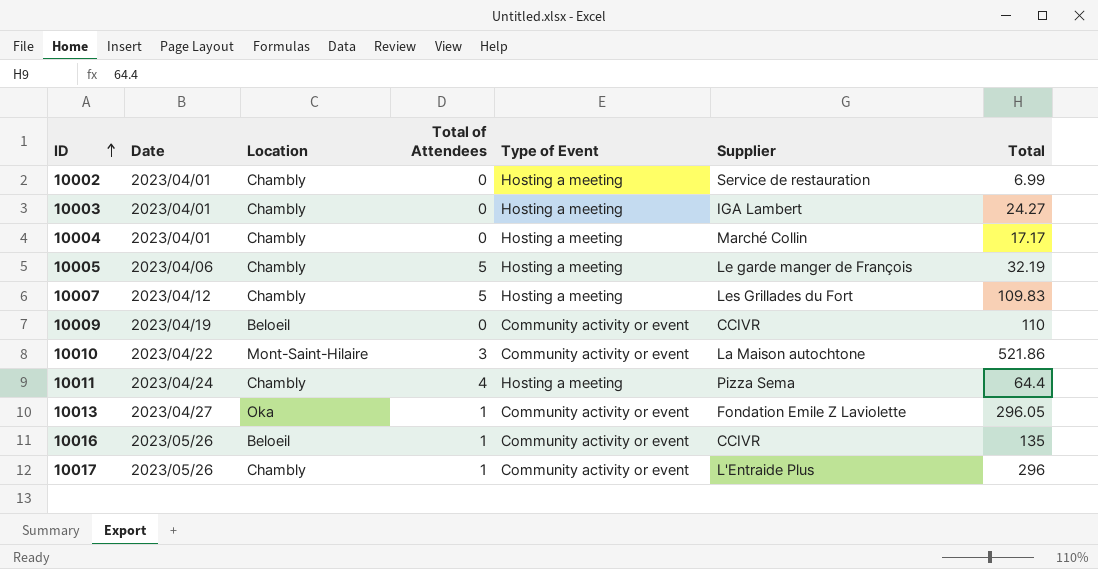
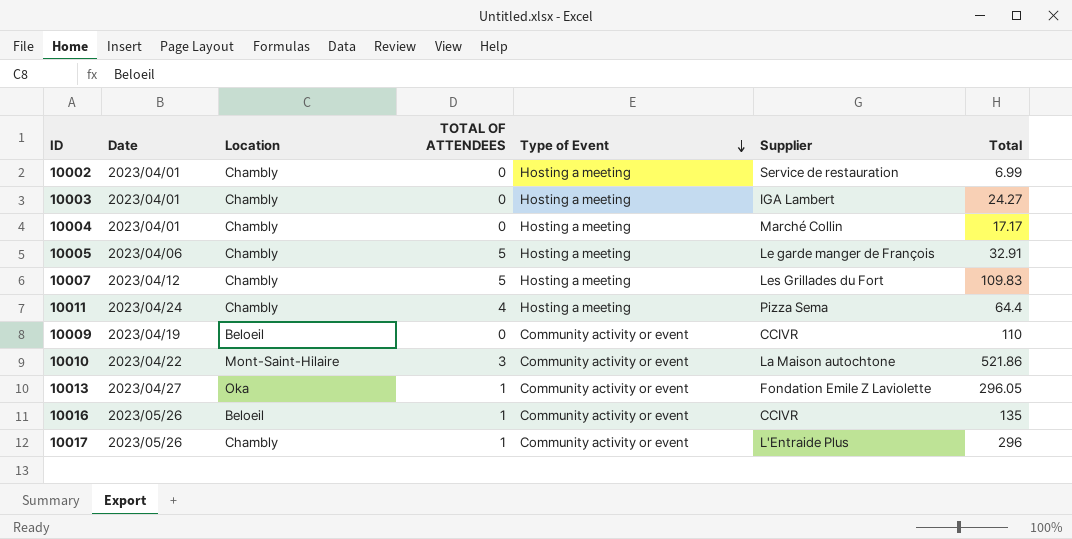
row order: ID ascending -> Type of Event descending
column name: Total of Attendees -> TOTAL OF ATTENDEES
10005 | Total: 32.19 -> 32.91

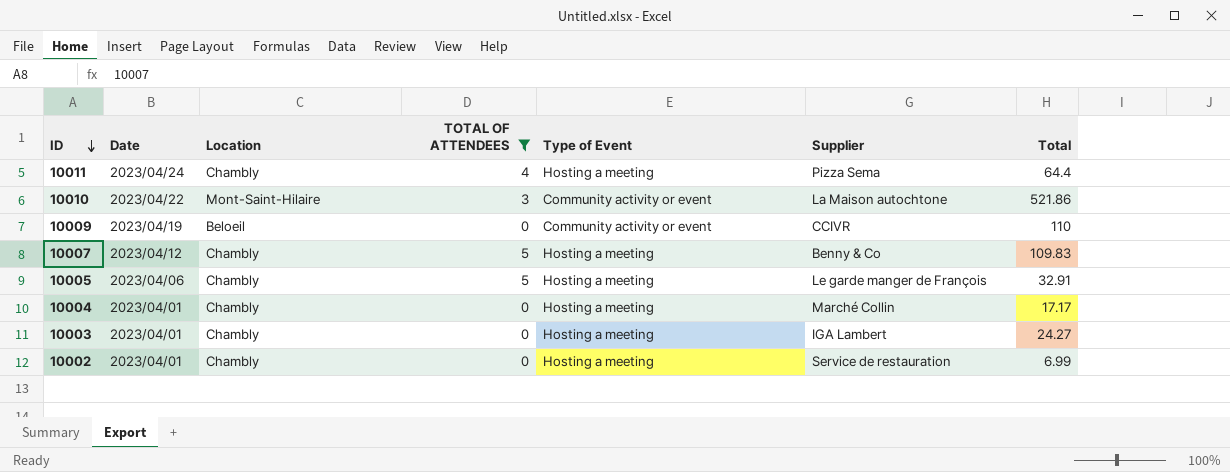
filter: none -> TOTAL OF ATTENDEES != 1
row order: Type of Event descending -> ID descending
10007 | Supplier: Les Grillades du Fort -> Benny & Co

